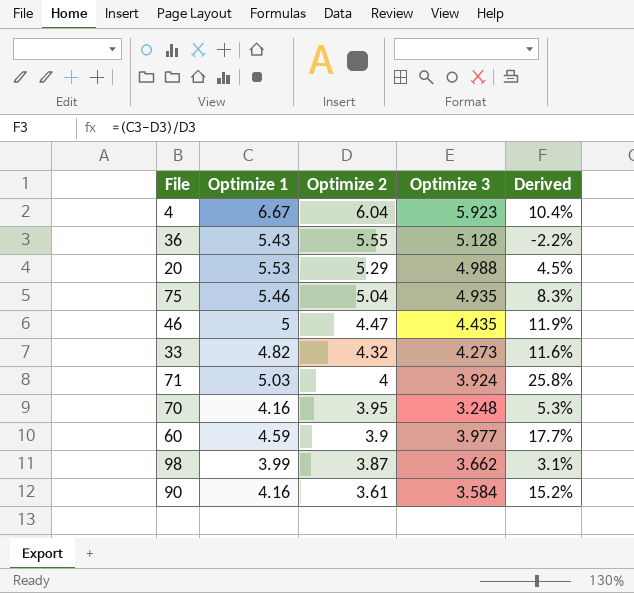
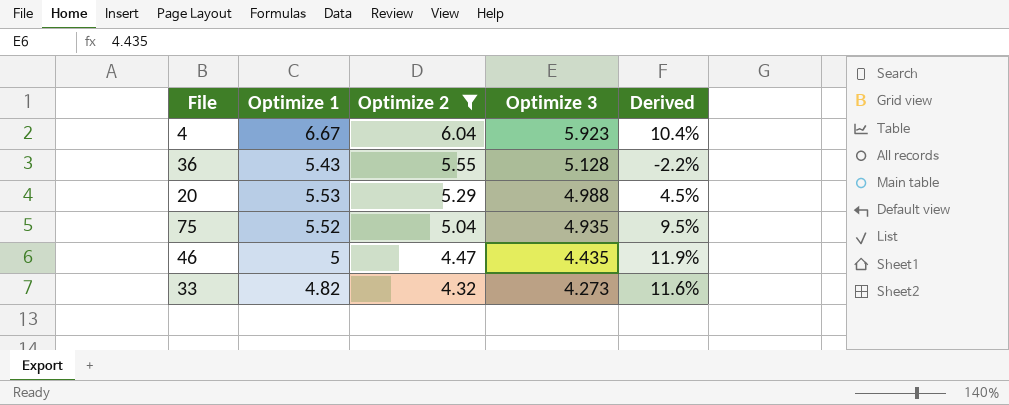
filter: none -> Optimize 2 >= 4.32
75 | Optimize 1: 5.46 -> 5.52
75 | Derived: 8.3% -> 9.5%

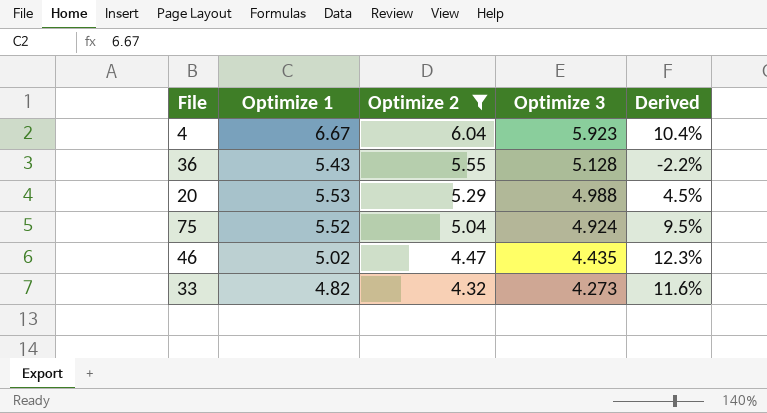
75 | Optimize 3: 4.935 -> 4.924
46 | Optimize 1: 5 -> 5.02
46 | Derived: 11.9% -> 12.3%

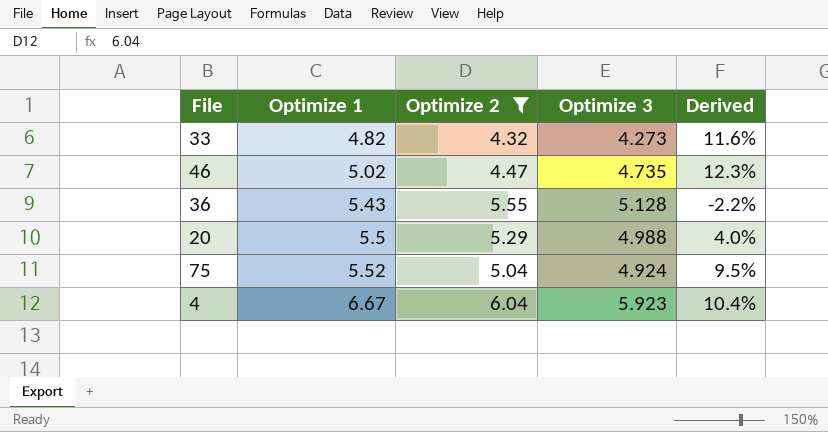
row order: Optimize 2 descending -> Optimize 1 ascending
46 | Optimize 3: 4.435 -> 4.735
20 | Optimize 1: 5.53 -> 5.5
20 | Derived: 4.5% -> 4.0%

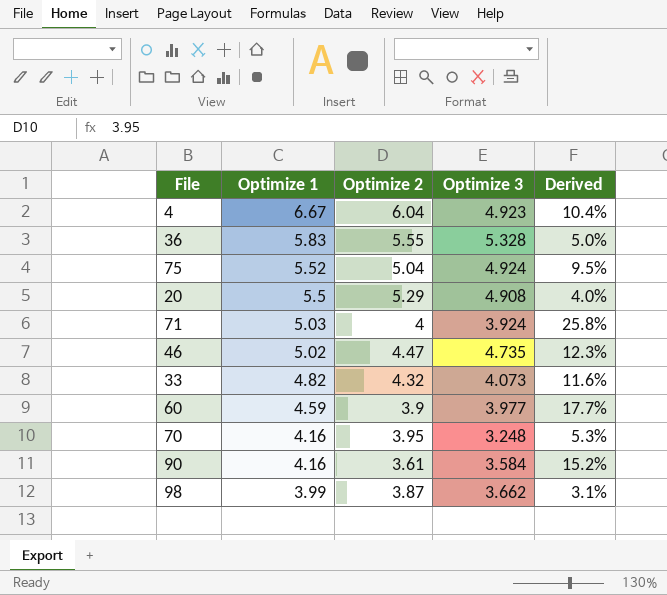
filter: Optimize 2 >= 4.32 -> none
row order: Optimize 1 ascending -> Optimize 1 descending
4 | Optimize 3: 5.923 -> 4.923
36 | Optimize 1: 5.43 -> 5.83
36 | Optimize 3: 5.128 -> 5.328
36 | Derived: -2.2% -> 5.0%
20 | Optimize 3: 4.988 -> 4.908
33 | Optimize 3: 4.273 -> 4.073

